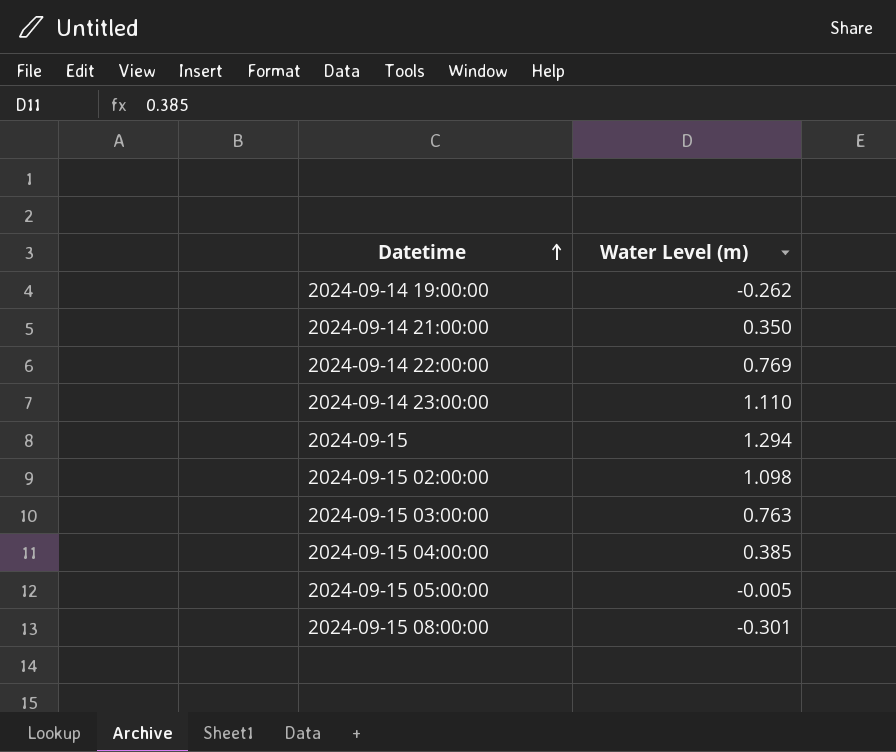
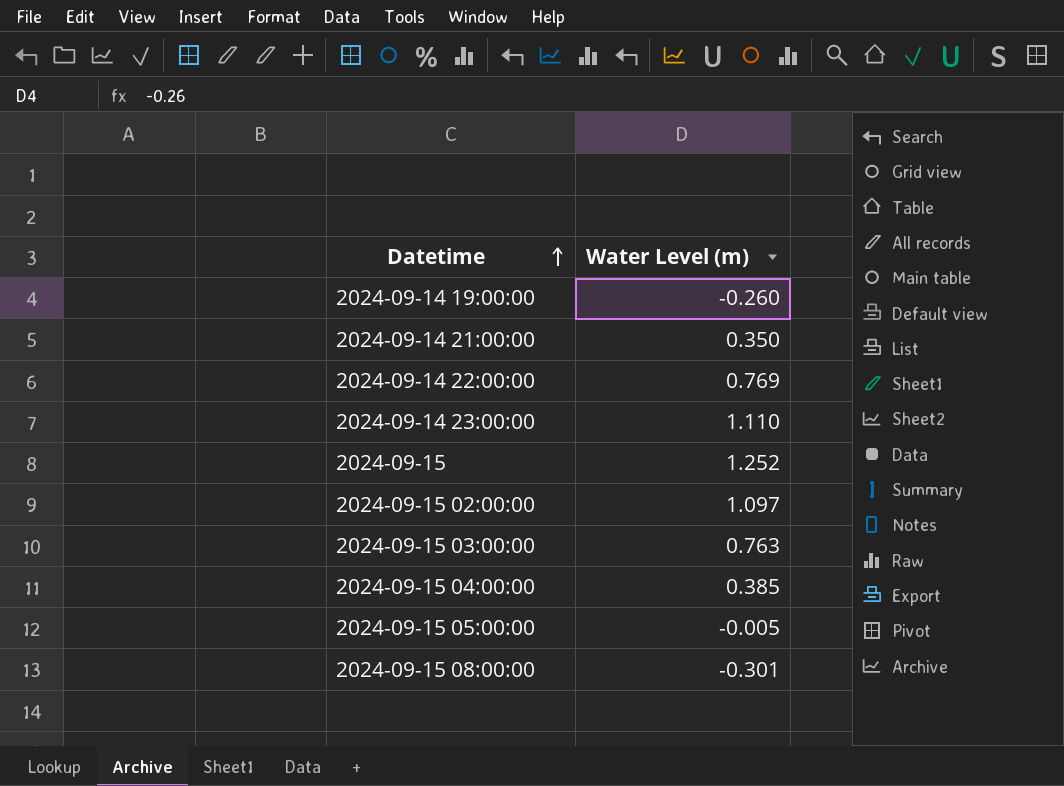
2024-09-14 19:00:00 | Water Level (m): -0.262 -> -0.260
2024-09-15 | Water Level (m): 1.294 -> 1.252
2024-09-15 02:00:00 | Water Level (m): 1.098 -> 1.097

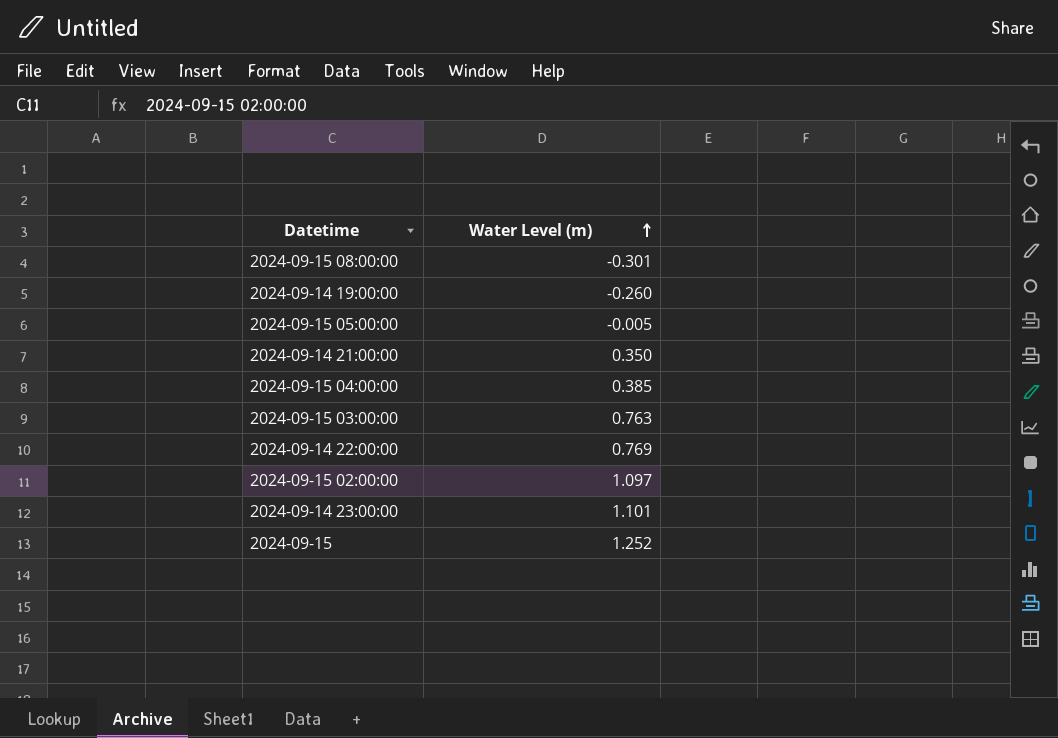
row order: Datetime ascending -> Water Level (m) ascending
2024-09-14 23:00:00 | Water Level (m): 1.110 -> 1.101

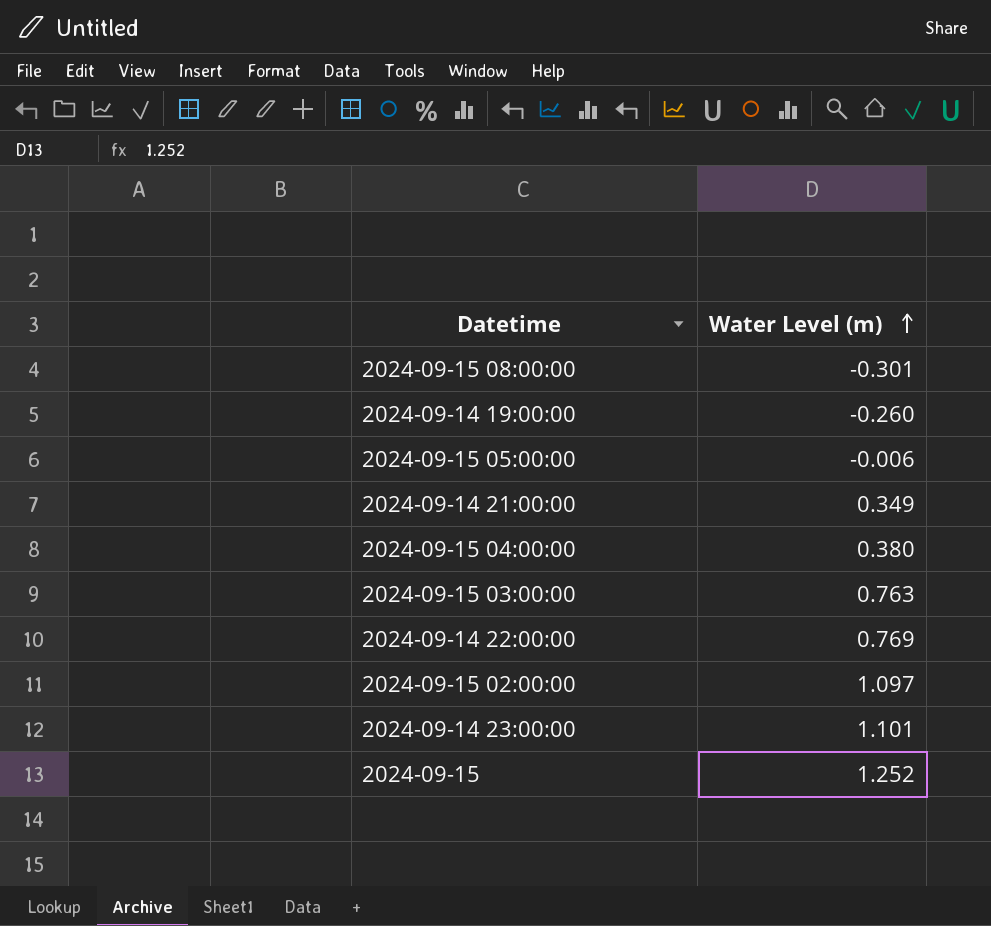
2024-09-15 05:00:00 | Water Level (m): -0.005 -> -0.006
2024-09-14 21:00:00 | Water Level (m): 0.350 -> 0.349
2024-09-15 04:00:00 | Water Level (m): 0.385 -> 0.380

